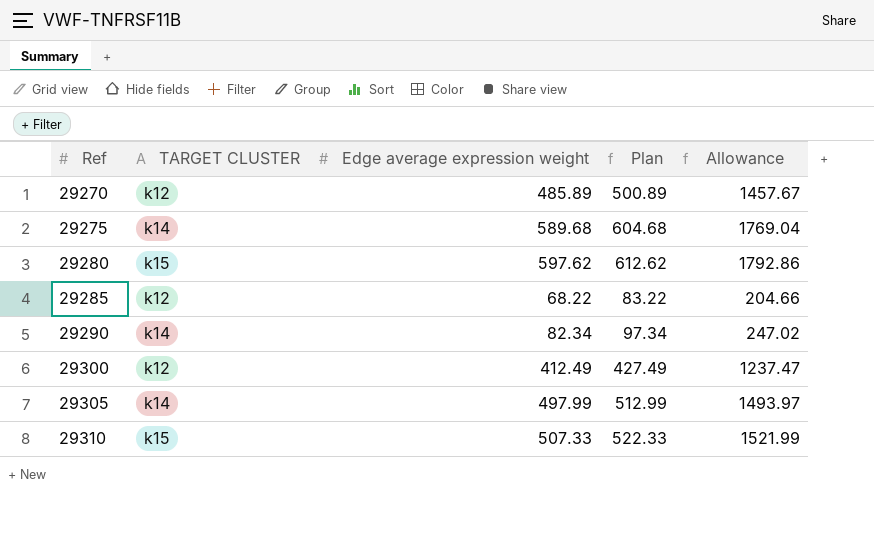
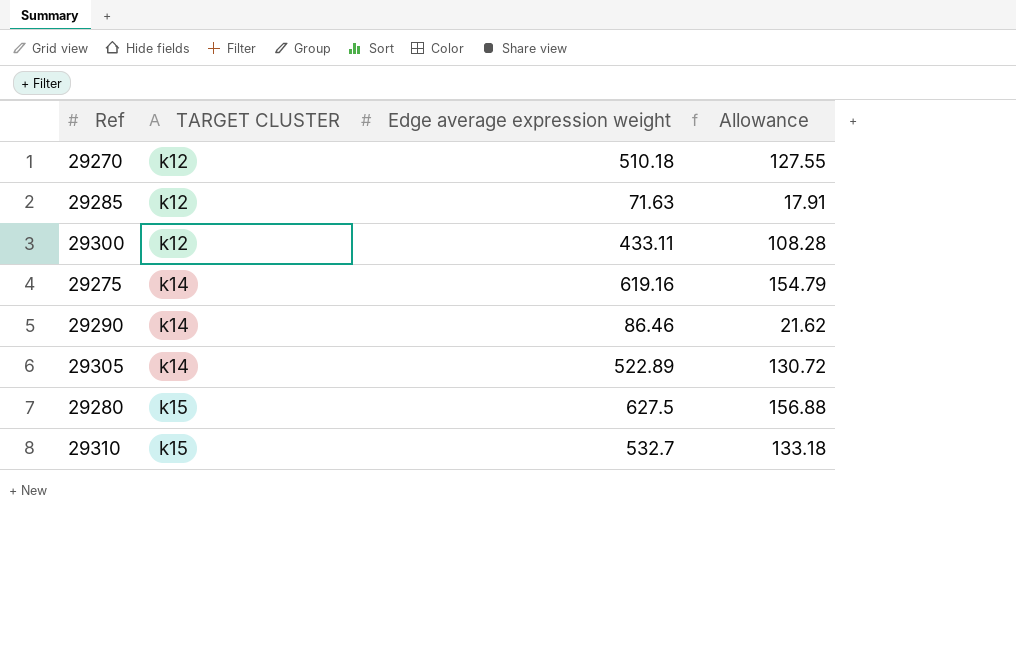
row order: Ref ascending -> TARGET CLUSTER ascending
column Plan | formula: [Edge average expression weight] + 15 -> none
column Allowance | formula: [Edge average expression weight] * 3 -> [Edge average expression weight] * 0.25
29270 | Edge average expression weight: 485.89 -> 510.18
29285 | Edge average expression weight: 68.22 -> 71.63
29300 | Edge average expression weight: 412.49 -> 433.11
29275 | Edge average expression weight: 589.68 -> 619.16
29290 | Edge average expression weight: 82.34 -> 86.46
29305 | Edge average expression weight: 497.99 -> 522.89
29280 | Edge average expression weight: 597.62 -> 627.5
29310 | Edge average expression weight: 507.33 -> 532.7

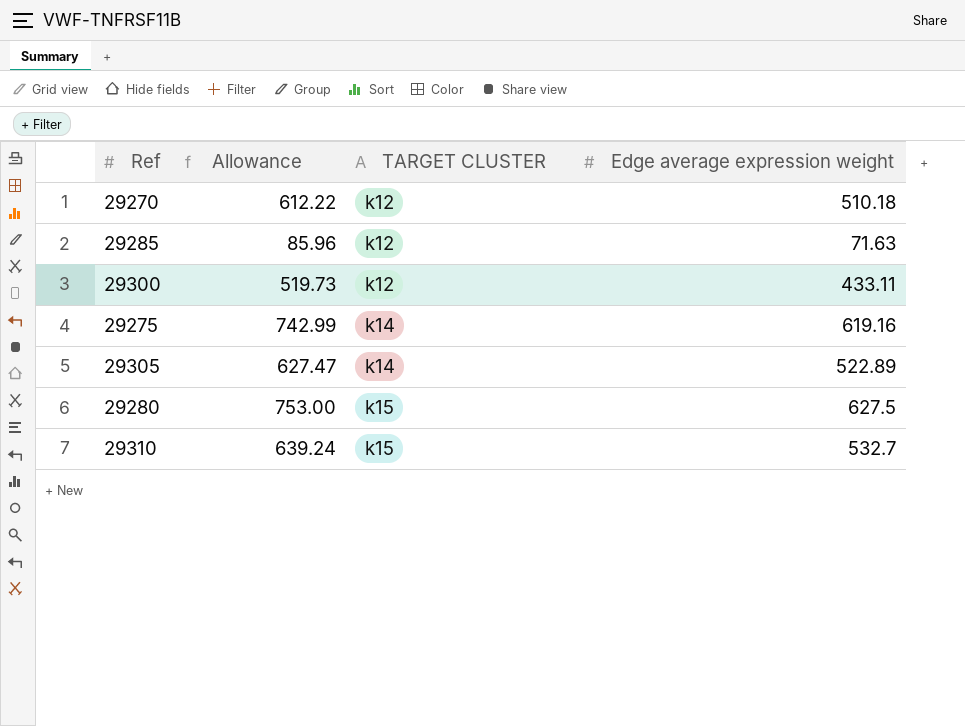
column Allowance | formula: [Edge average expression weight] * 0.25 -> [Edge average expression weight] * 1.2
column Allowance | position: 4 -> 2
row 29290: k14 | 86.46 | 21.62 -> none

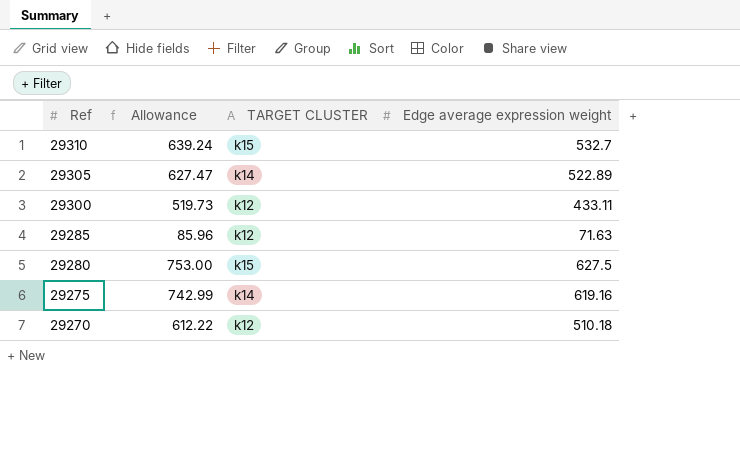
row order: TARGET CLUSTER ascending -> Ref descending

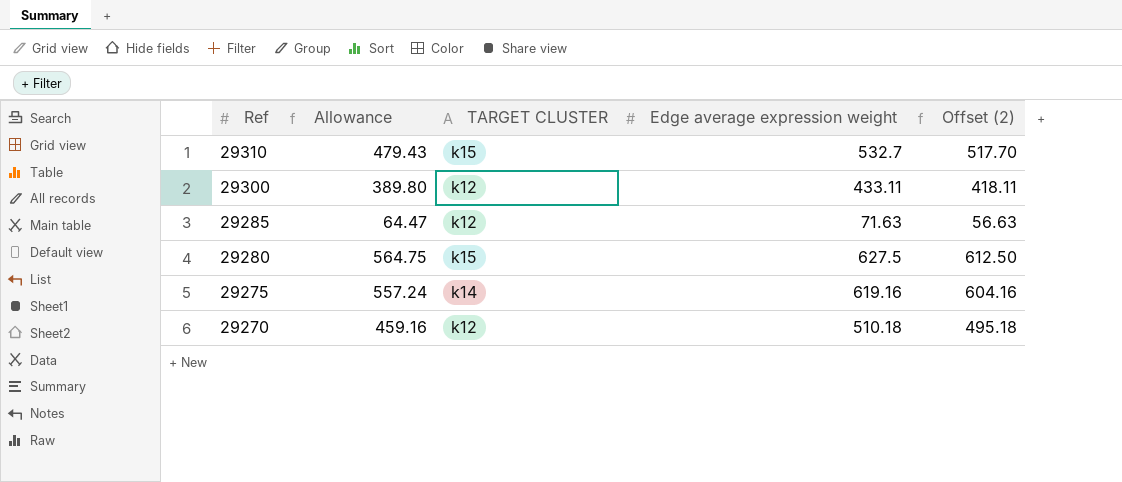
column Allowance | formula: [Edge average expression weight] * 1.2 -> [Edge average expression weight] * 0.9
column Offset (2) | formula: none -> [Edge average expression weight] - 15
row 29305: 627.47 | k14 | 522.89 -> none

